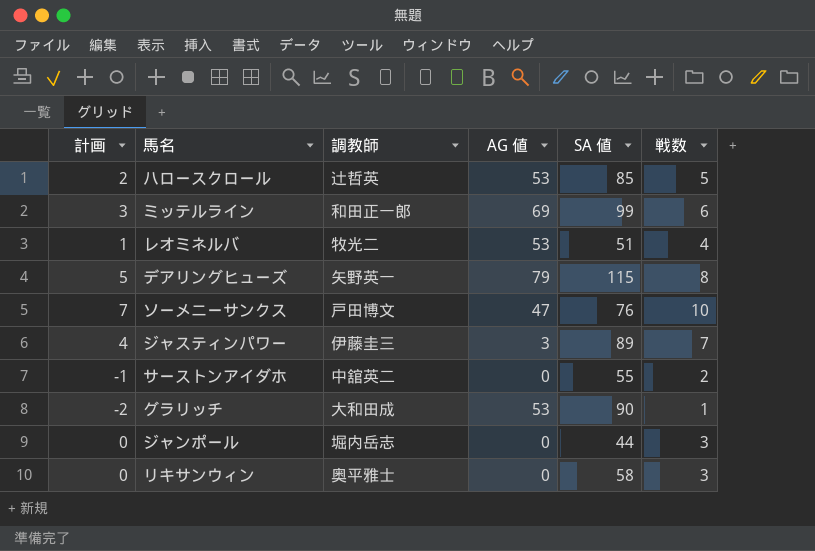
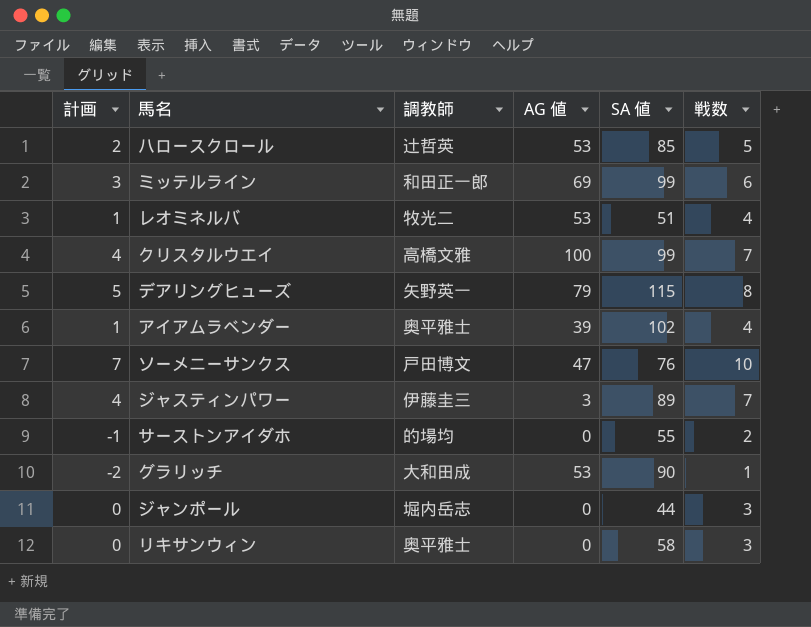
row クリスタルウエイ: none -> 4 | 高橋文雅 | 100 | 99 | 7
row アイアムラベンダー: none -> 1 | 奥平雅士 | 39 | 102 | 4
サーストンアイダホ | 調教師: 中舘英二 -> 的場均

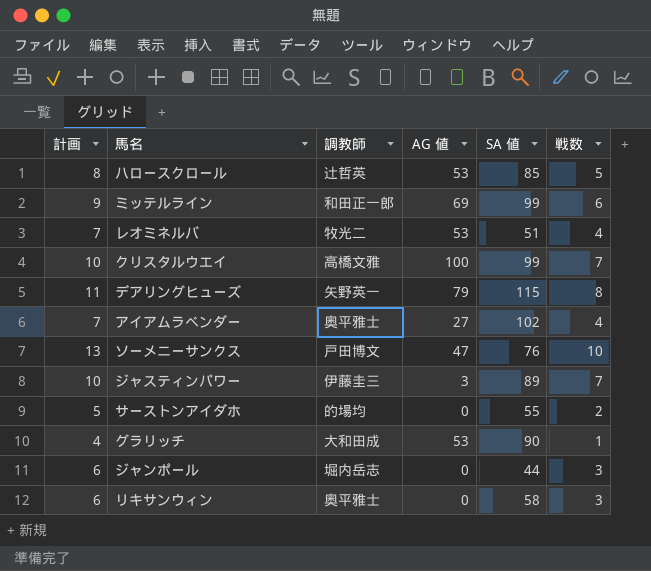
column 計画 | formula: [戦数] - 3 -> [戦数] + 3
アイアムラベンダー | AG 値: 39 -> 27

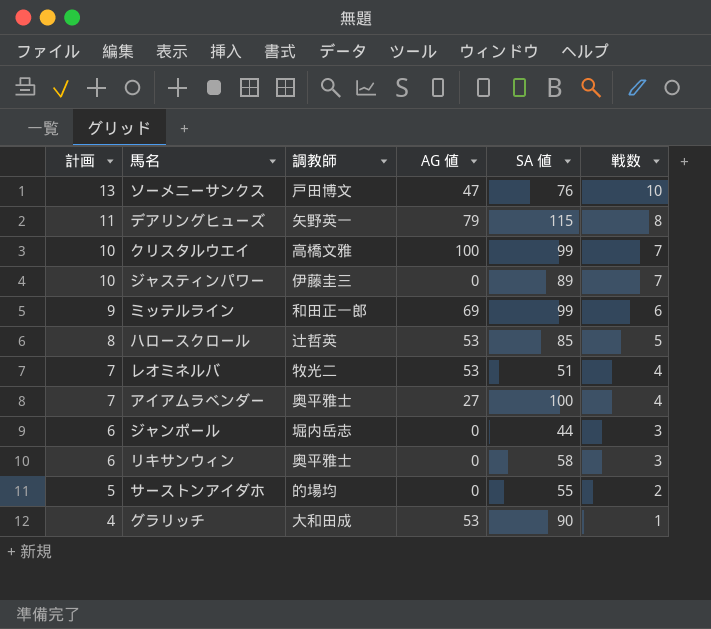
row order: none -> 計画 descending
ジャスティンパワー | AG 値: 3 -> 0
アイアムラベンダー | SA 値: 102 -> 100

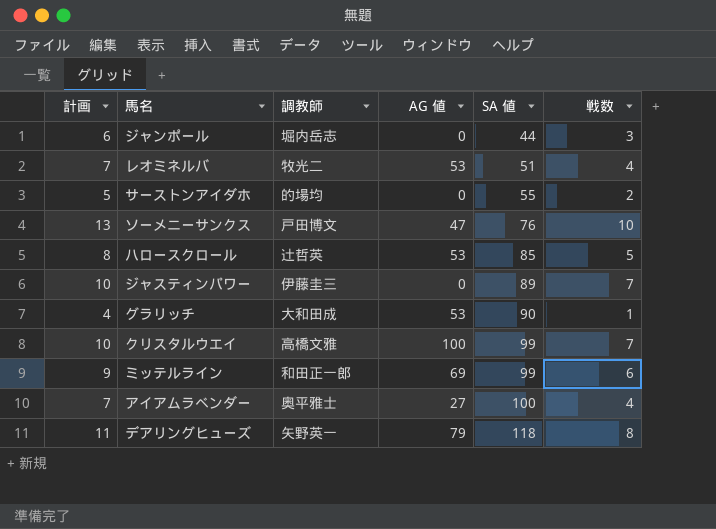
row order: 計画 descending -> SA 値 ascending
row リキサンウィン: 6 | 奥平雅士 | 0 | 58 | 3 -> none
デアリングヒューズ | SA 値: 115 -> 118

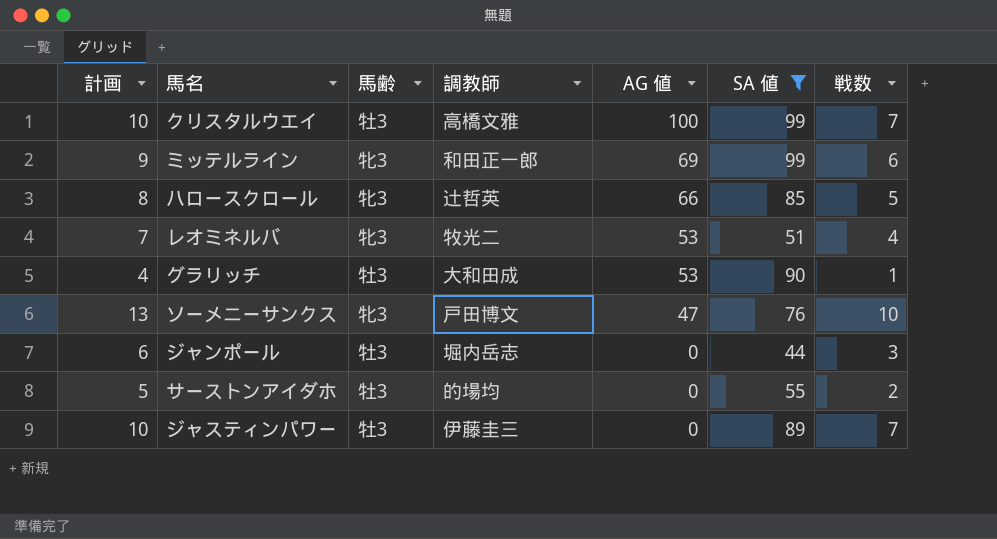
filter: none -> SA 値 <= 99
row order: SA 値 ascending -> AG 値 descending
column 馬齢 | position: none -> 3
ハロースクロール | AG 値: 53 -> 66

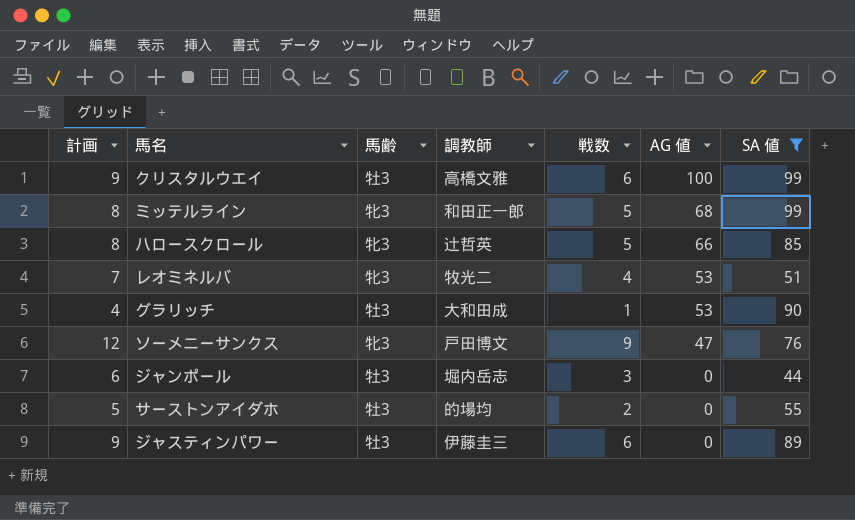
column 戦数 | position: 7 -> 5
クリスタルウエイ | 計画: 10 -> 9
クリスタルウエイ | 戦数: 7 -> 6
ミッテルライン | 計画: 9 -> 8
ミッテルライン | 戦数: 6 -> 5
ミッテルライン | AG 値: 69 -> 68
ソーメニーサンクス | 計画: 13 -> 12
ソーメニーサンクス | 戦数: 10 -> 9
ジャスティンパワー | 計画: 10 -> 9
ジャスティンパワー | 戦数: 7 -> 6

